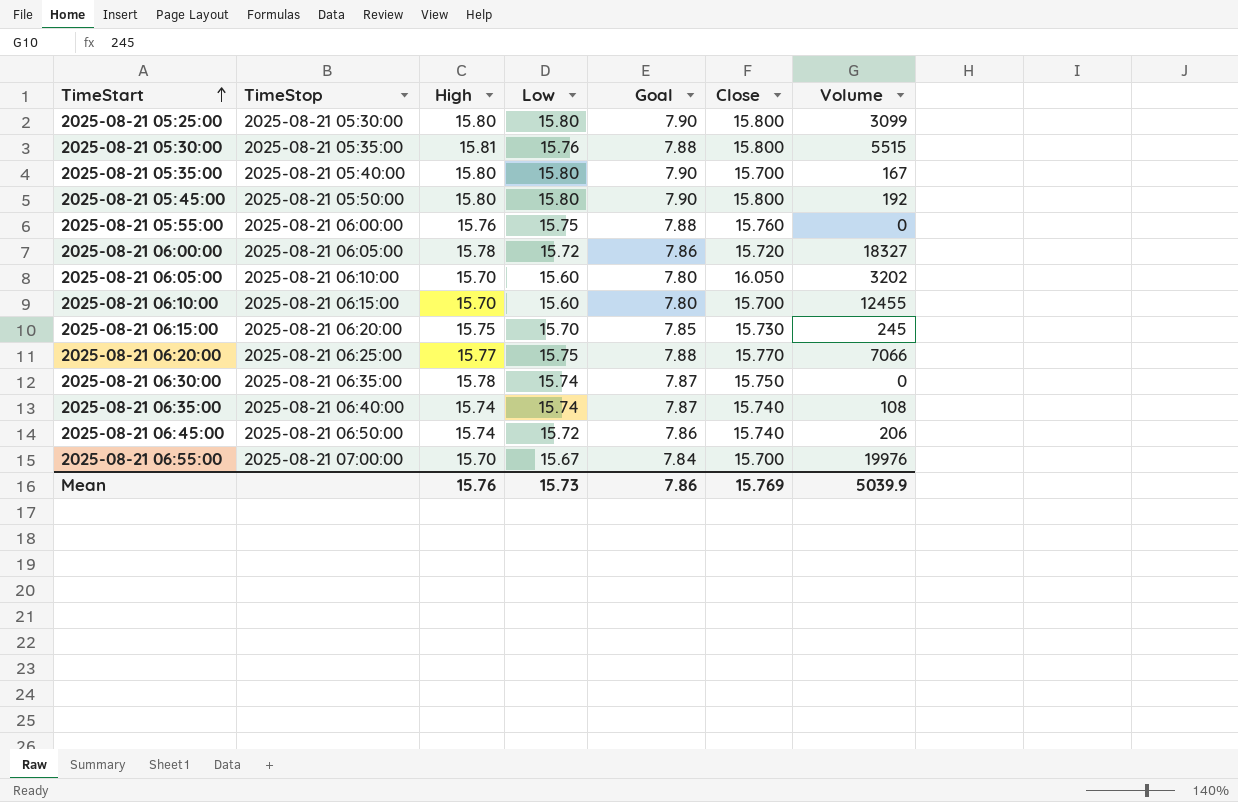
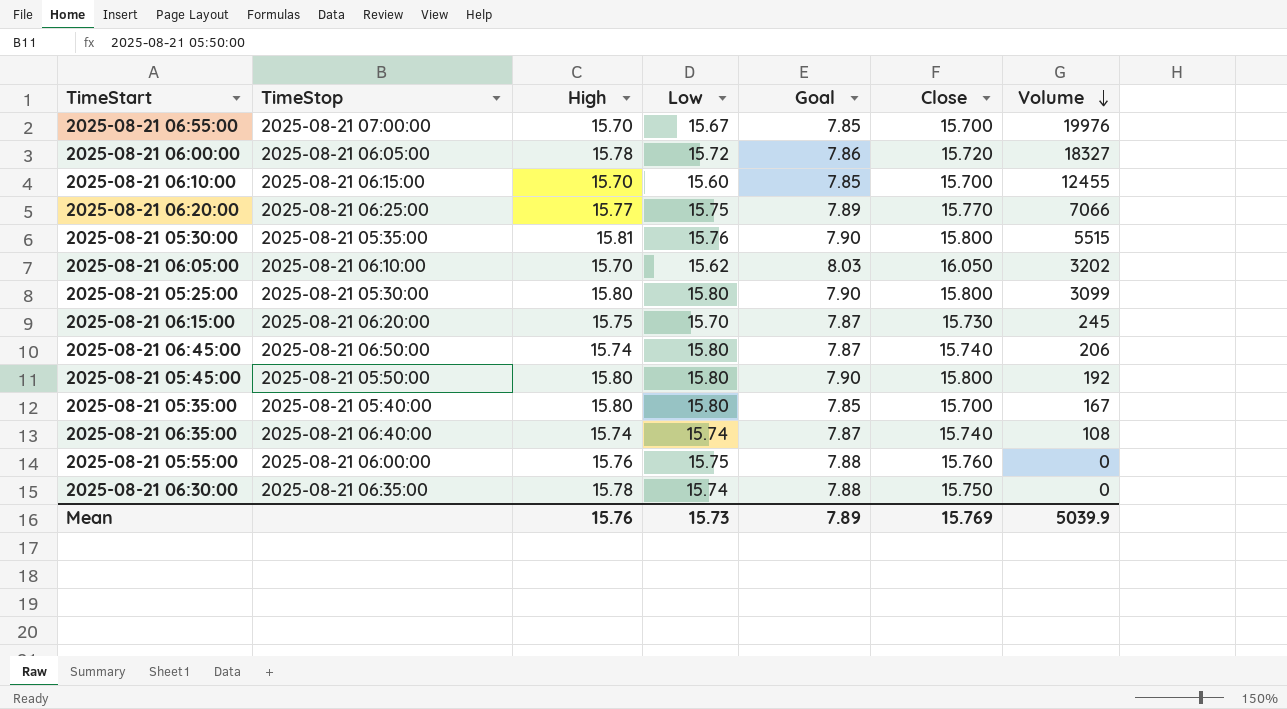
row order: TimeStart ascending -> Volume descending
column Goal | formula: [Low] * 0.5 -> [Close] * 0.5
2025-08-21 06:05:00 | Low: 15.60 -> 15.62
2025-08-21 06:45:00 | Low: 15.72 -> 15.80
Mean | Goal: 7.86 -> 7.89

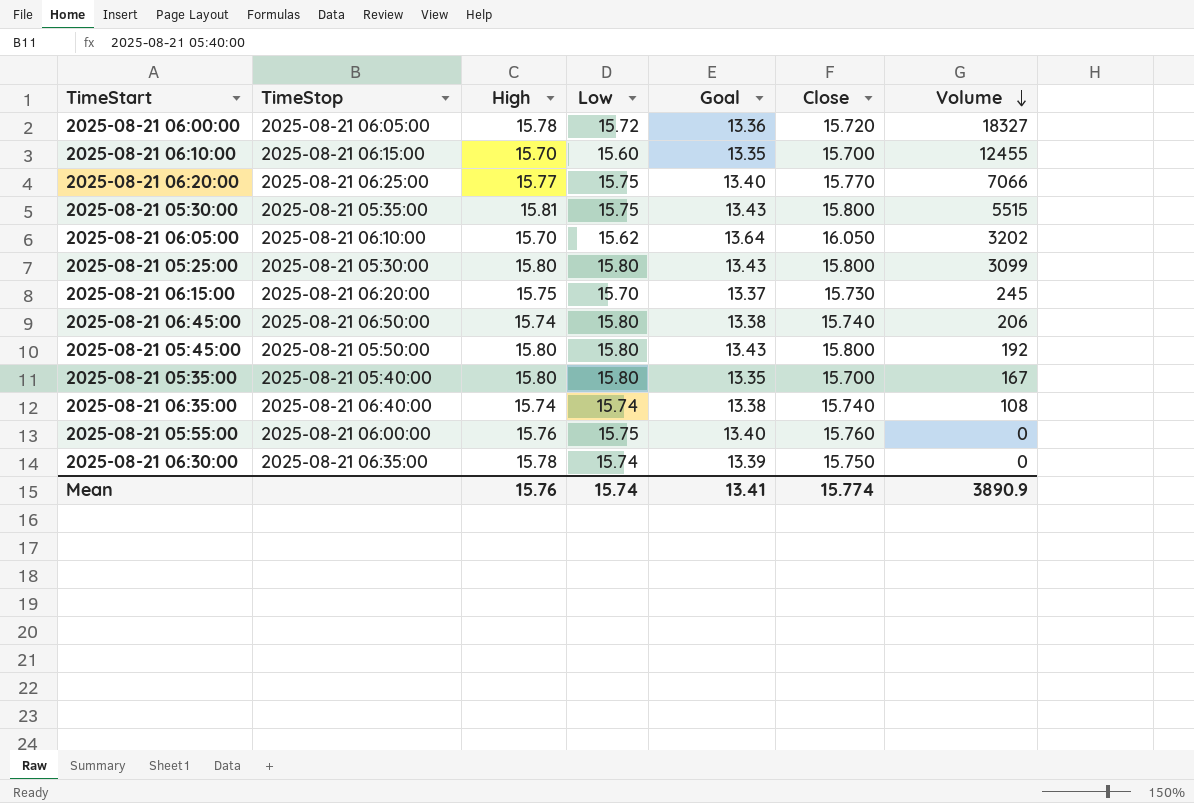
column Goal | formula: [Close] * 0.5 -> [Close] * 0.85
row 2025-08-21 06:55:00: 2025-08-21 07:00:00 | 15.70 | 15.67 | 7.85 | 15.700 | 19976 -> none
2025-08-21 05:30:00 | Low: 15.76 -> 15.75
Mean | Low: 15.73 -> 15.74
Mean | Goal: 7.89 -> 13.41
Mean | Close: 15.769 -> 15.774
Mean | Volume: 5039.9 -> 3890.9

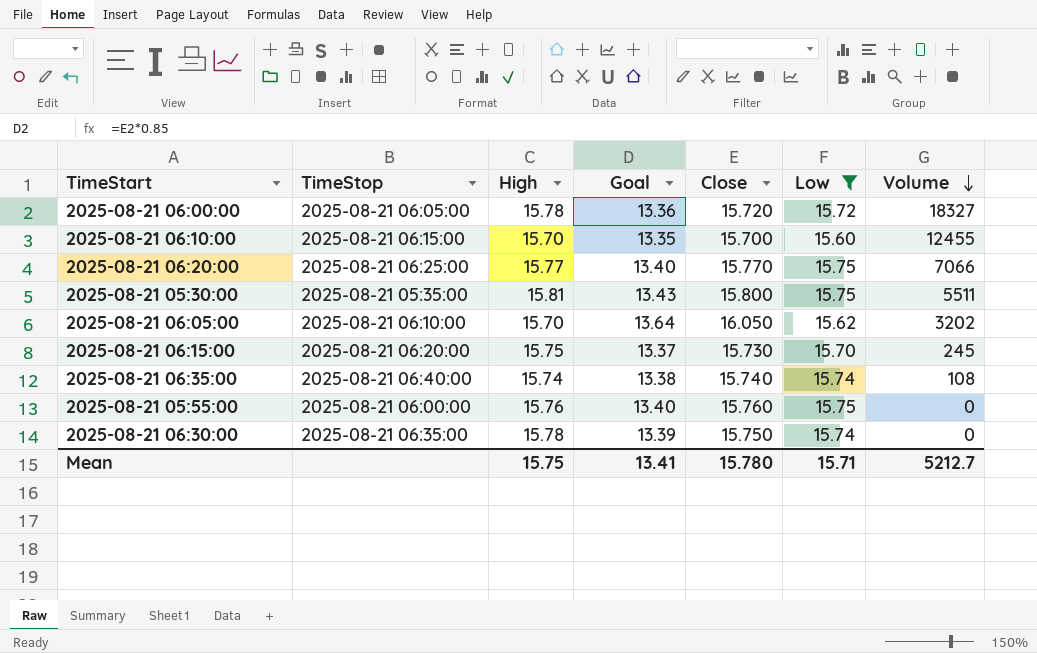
filter: none -> Low != 15.80
column Low | position: 4 -> 6
2025-08-21 05:30:00 | Volume: 5515 -> 5511
Mean | High: 15.76 -> 15.75
Mean | Close: 15.774 -> 15.780
Mean | Low: 15.74 -> 15.71
Mean | Volume: 3890.9 -> 5212.7

